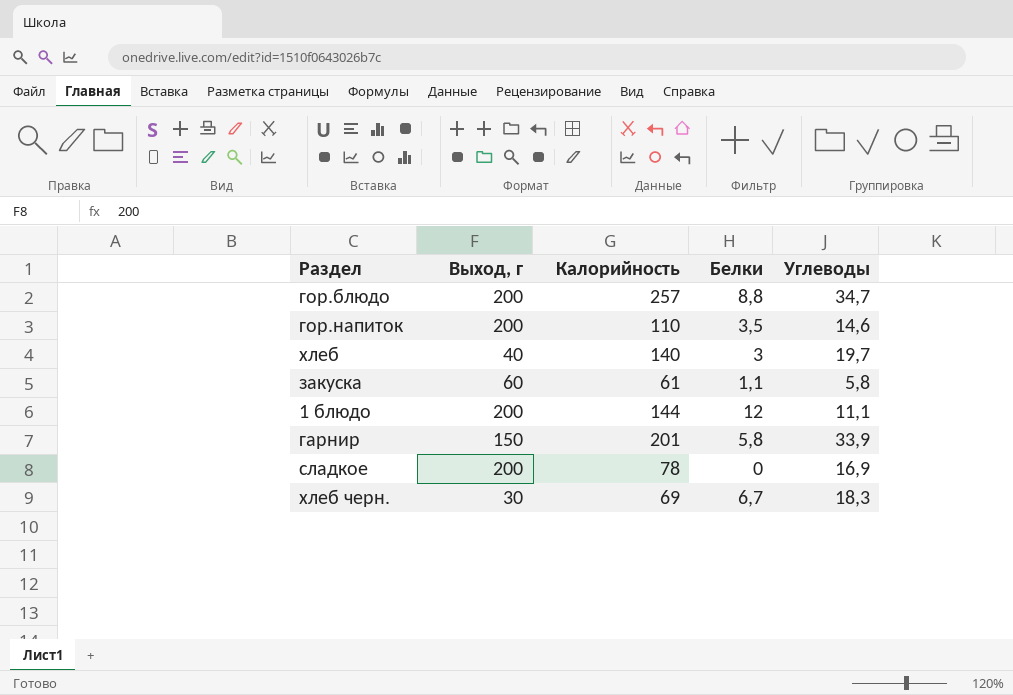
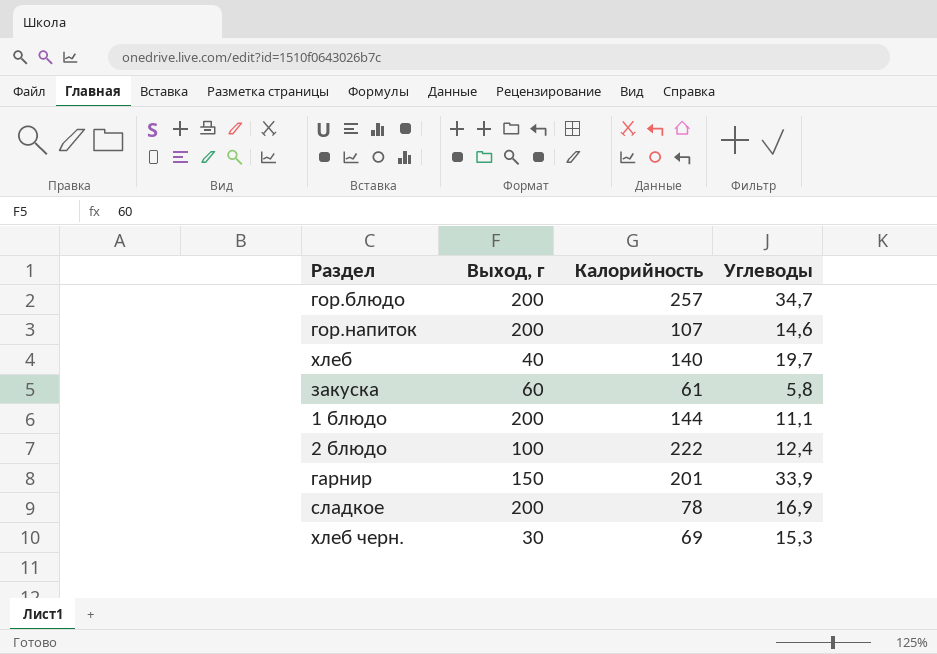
column Белки | position: 4 -> none
гор.напиток | Калорийность: 110 -> 107
row 2 блюдо: none -> 100 | 222 | 12,4
хлеб черн. | Углеводы: 18,3 -> 15,3

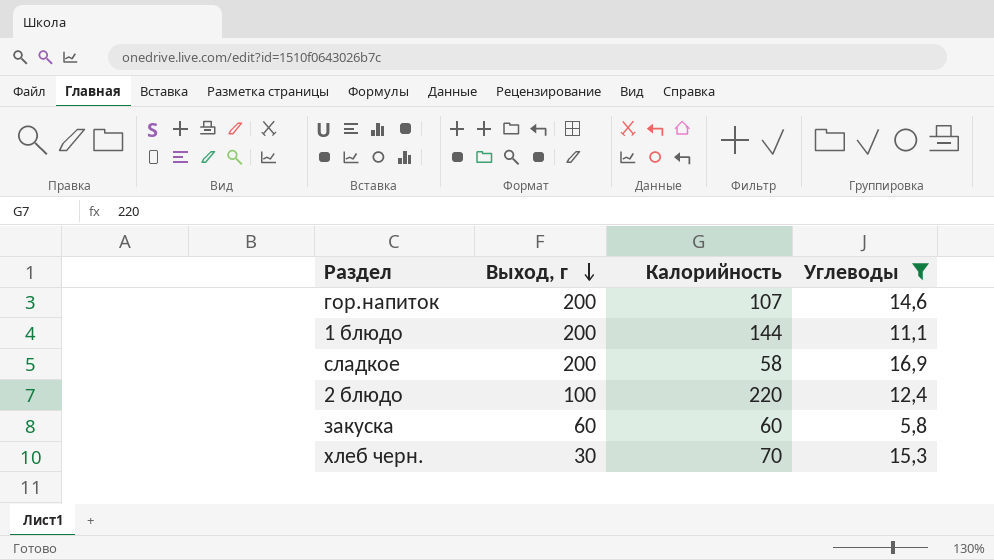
filter: none -> Углеводы <= 16,9
row order: none -> Выход, г descending
сладкое | Калорийность: 78 -> 58
2 блюдо | Калорийность: 222 -> 220
закуска | Калорийность: 61 -> 60
хлеб черн. | Калорийность: 69 -> 70

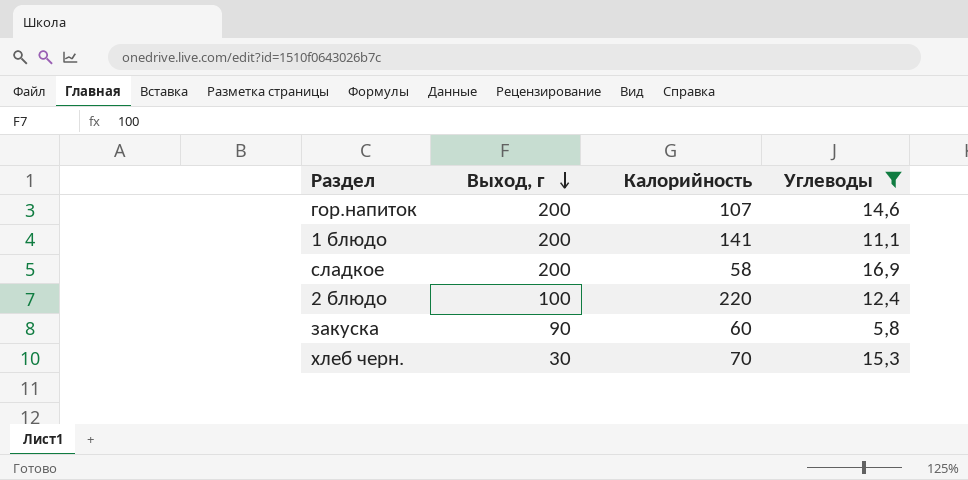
1 блюдо | Калорийность: 144 -> 141
закуска | Выход, г: 60 -> 90

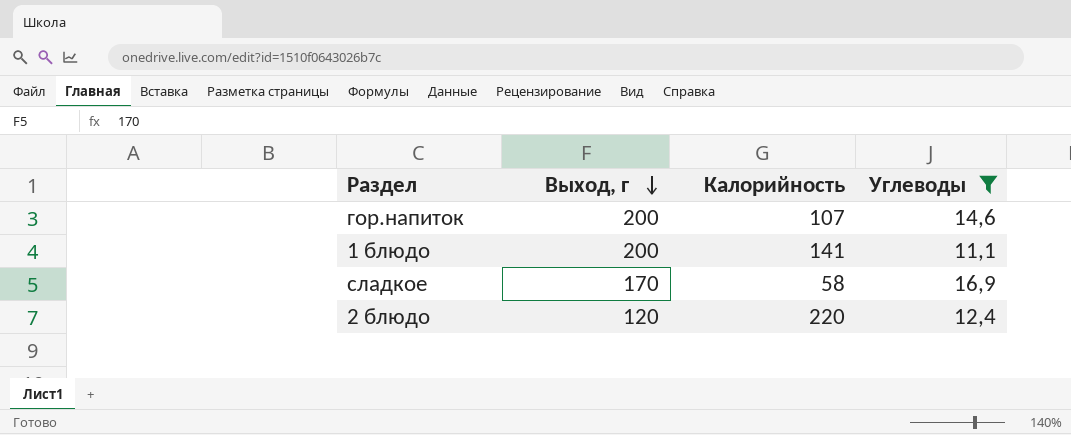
row закуска: 90 | 60 | 5,8 -> none
row хлеб черн.: 30 | 70 | 15,3 -> none
сладкое | Выход, г: 200 -> 170
2 блюдо | Выход, г: 100 -> 120

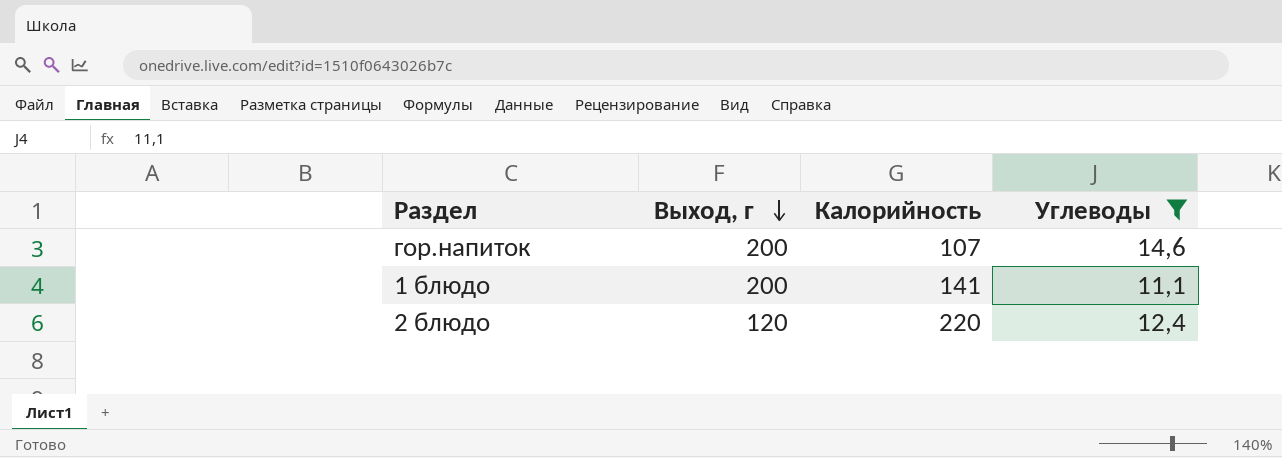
row сладкое: 170 | 58 | 16,9 -> none

